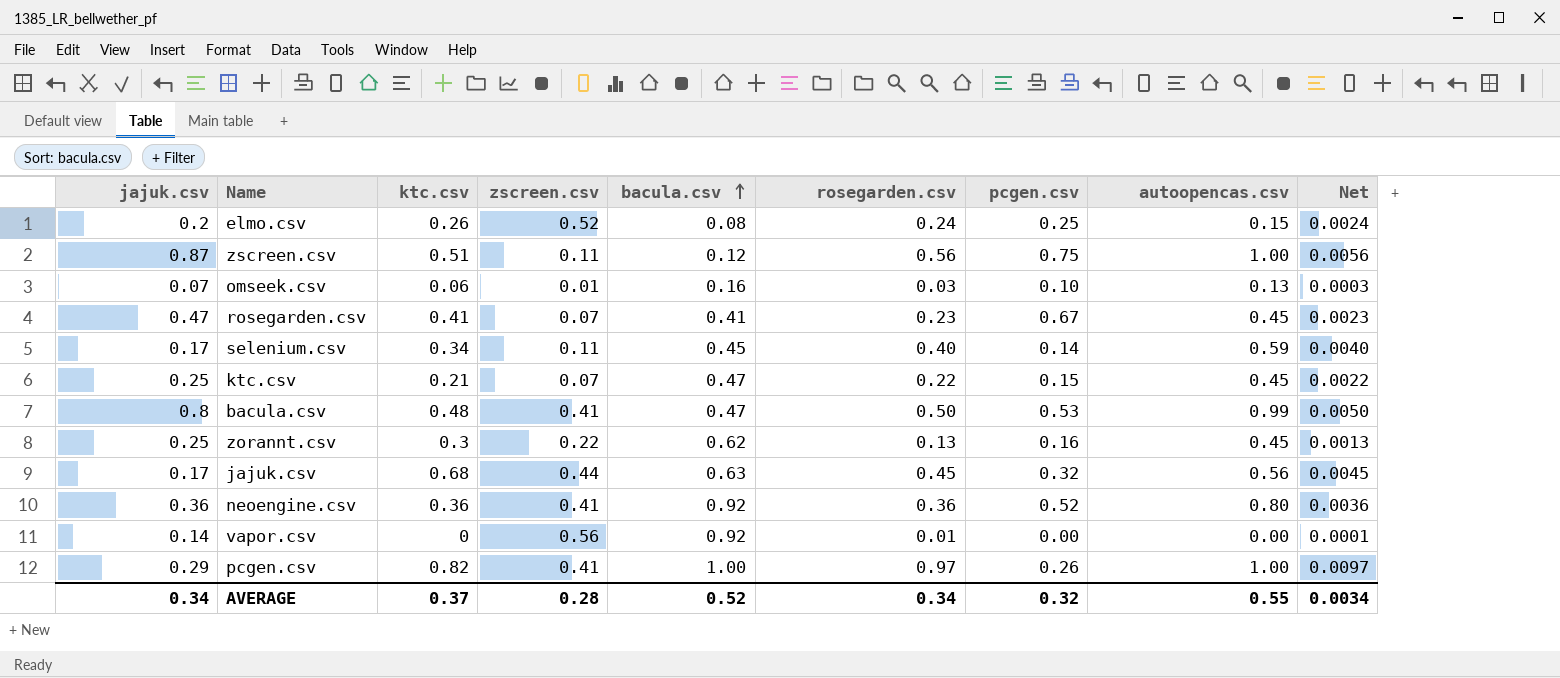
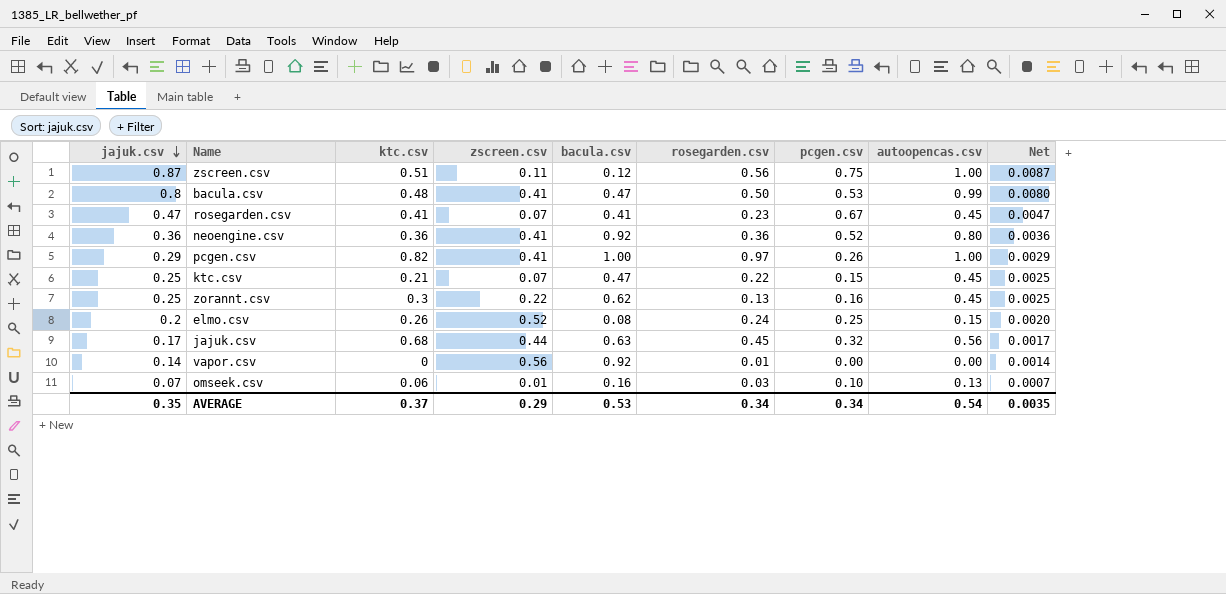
row order: bacula.csv ascending -> jajuk.csv descending
column Net | formula: [rosegarden.csv] * 0.01 -> [jajuk.csv] * 0.01
row selenium.csv: 0.17 | 0.34 | 0.11 | 0.45 | 0.40 | 0.14 | 0.59 | 0.0040 -> none
AVERAGE | jajuk.csv: 0.34 -> 0.35
AVERAGE | zscreen.csv: 0.28 -> 0.29
AVERAGE | bacula.csv: 0.52 -> 0.53
AVERAGE | pcgen.csv: 0.32 -> 0.34
AVERAGE | autoopencas.csv: 0.55 -> 0.54
AVERAGE | Net: 0.0034 -> 0.0035

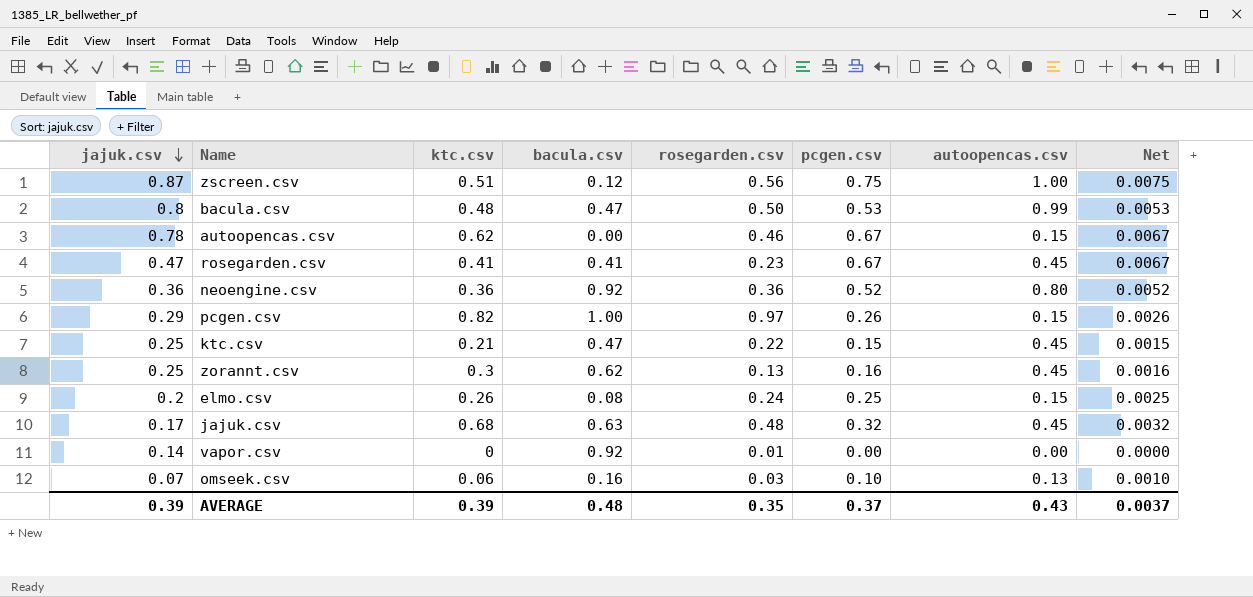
column zscreen.csv | position: 4 -> none
column Net | formula: [jajuk.csv] * 0.01 -> [pcgen.csv] * 0.01
row autoopencas.csv: none -> 0.78 | 0.62 | 0.00 | 0.46 | 0.67 | 0.15 | 0.0067
pcgen.csv | autoopencas.csv: 1.00 -> 0.15
jajuk.csv | rosegarden.csv: 0.45 -> 0.48
jajuk.csv | autoopencas.csv: 0.56 -> 0.45
AVERAGE | jajuk.csv: 0.35 -> 0.39
AVERAGE | ktc.csv: 0.37 -> 0.39
AVERAGE | bacula.csv: 0.53 -> 0.48
AVERAGE | rosegarden.csv: 0.34 -> 0.35
AVERAGE | pcgen.csv: 0.34 -> 0.37
AVERAGE | autoopencas.csv: 0.54 -> 0.43
AVERAGE | Net: 0.0035 -> 0.0037

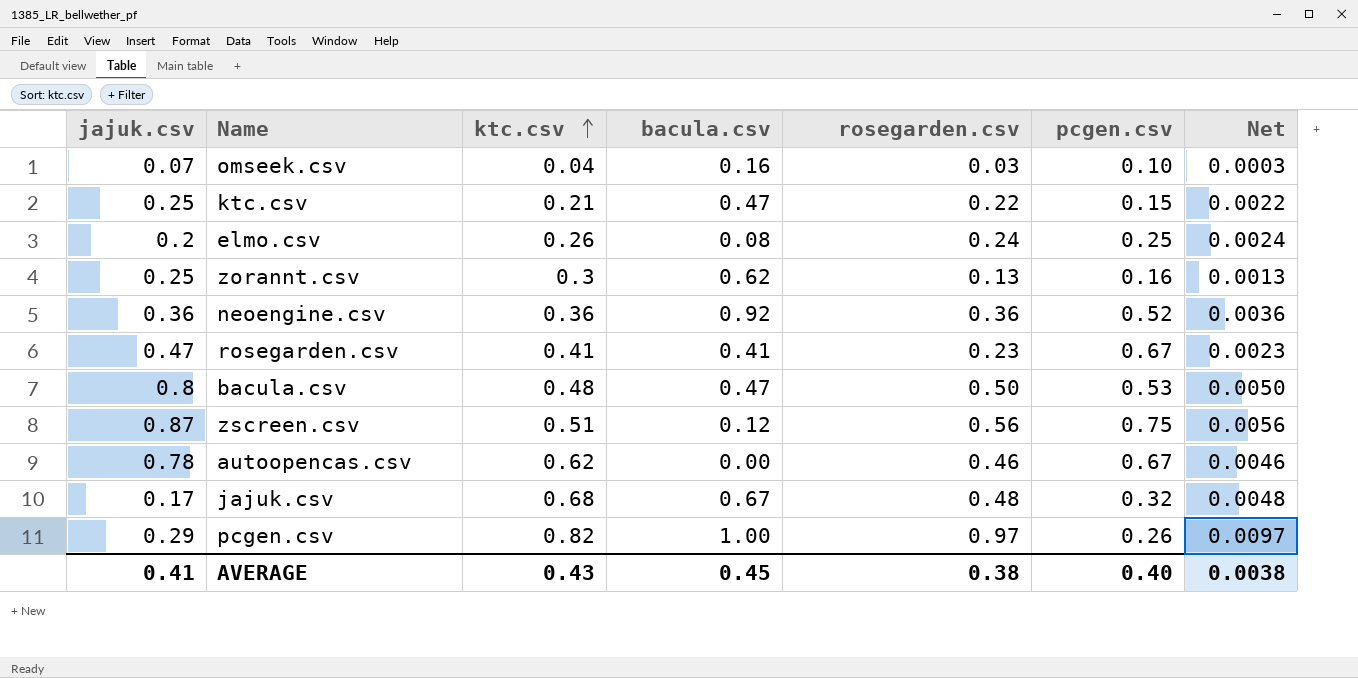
row order: jajuk.csv descending -> ktc.csv ascending
column autoopencas.csv | position: 7 -> none
column Net | formula: [pcgen.csv] * 0.01 -> [rosegarden.csv] * 0.01
row vapor.csv: 0.14 | 0 | 0.92 | 0.01 | 0.00 | 0.00 | 0.0000 -> none
omseek.csv | ktc.csv: 0.06 -> 0.04
jajuk.csv | bacula.csv: 0.63 -> 0.67
AVERAGE | jajuk.csv: 0.39 -> 0.41
AVERAGE | ktc.csv: 0.39 -> 0.43
AVERAGE | bacula.csv: 0.48 -> 0.45
AVERAGE | rosegarden.csv: 0.35 -> 0.38
AVERAGE | pcgen.csv: 0.37 -> 0.40
AVERAGE | Net: 0.0037 -> 0.0038

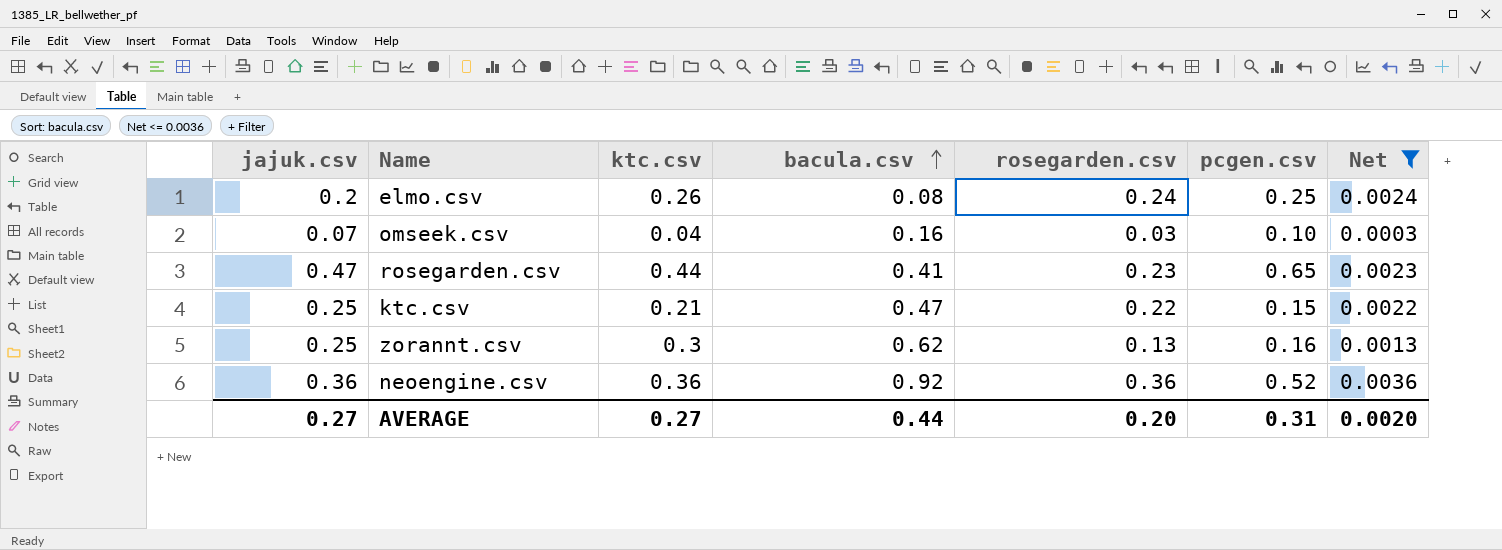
filter: none -> Net <= 0.0036
row order: ktc.csv ascending -> bacula.csv ascending
rosegarden.csv | ktc.csv: 0.41 -> 0.44
rosegarden.csv | pcgen.csv: 0.67 -> 0.65
AVERAGE | jajuk.csv: 0.41 -> 0.27
AVERAGE | ktc.csv: 0.43 -> 0.27
AVERAGE | bacula.csv: 0.45 -> 0.44
AVERAGE | rosegarden.csv: 0.38 -> 0.20
AVERAGE | pcgen.csv: 0.40 -> 0.31
AVERAGE | Net: 0.0038 -> 0.0020

